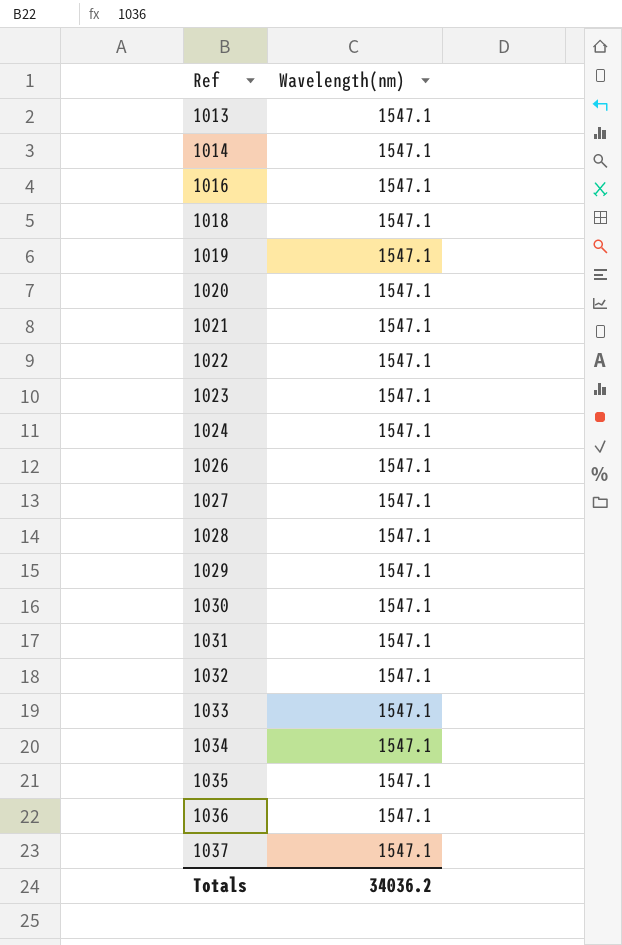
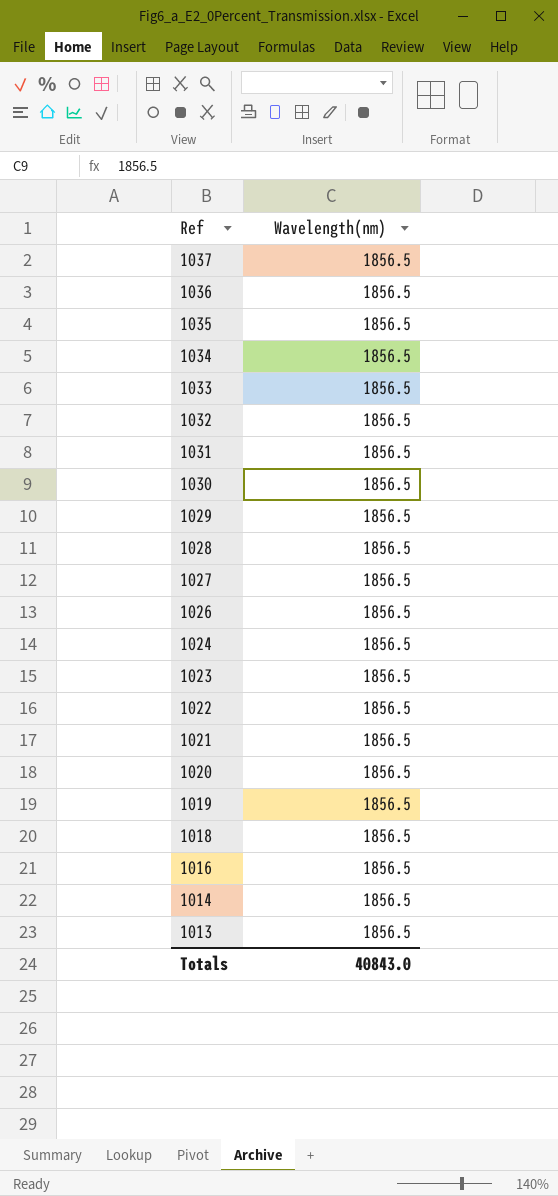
row order: Ref ascending -> Ref descending
1037 | Wavelength(nm): 1547.1 -> 1856.5
1036 | Wavelength(nm): 1547.1 -> 1856.5
1035 | Wavelength(nm): 1547.1 -> 1856.5
1034 | Wavelength(nm): 1547.1 -> 1856.5
1033 | Wavelength(nm): 1547.1 -> 1856.5
1032 | Wavelength(nm): 1547.1 -> 1856.5
1031 | Wavelength(nm): 1547.1 -> 1856.5
1030 | Wavelength(nm): 1547.1 -> 1856.5
1029 | Wavelength(nm): 1547.1 -> 1856.5
1028 | Wavelength(nm): 1547.1 -> 1856.5
1027 | Wavelength(nm): 1547.1 -> 1856.5
1026 | Wavelength(nm): 1547.1 -> 1856.5
1024 | Wavelength(nm): 1547.1 -> 1856.5
1023 | Wavelength(nm): 1547.1 -> 1856.5
1022 | Wavelength(nm): 1547.1 -> 1856.5
1021 | Wavelength(nm): 1547.1 -> 1856.5
1020 | Wavelength(nm): 1547.1 -> 1856.5
1019 | Wavelength(nm): 1547.1 -> 1856.5
1018 | Wavelength(nm): 1547.1 -> 1856.5
1016 | Wavelength(nm): 1547.1 -> 1856.5
1014 | Wavelength(nm): 1547.1 -> 1856.5
1013 | Wavelength(nm): 1547.1 -> 1856.5
Totals | Wavelength(nm): 34036.2 -> 40843.0

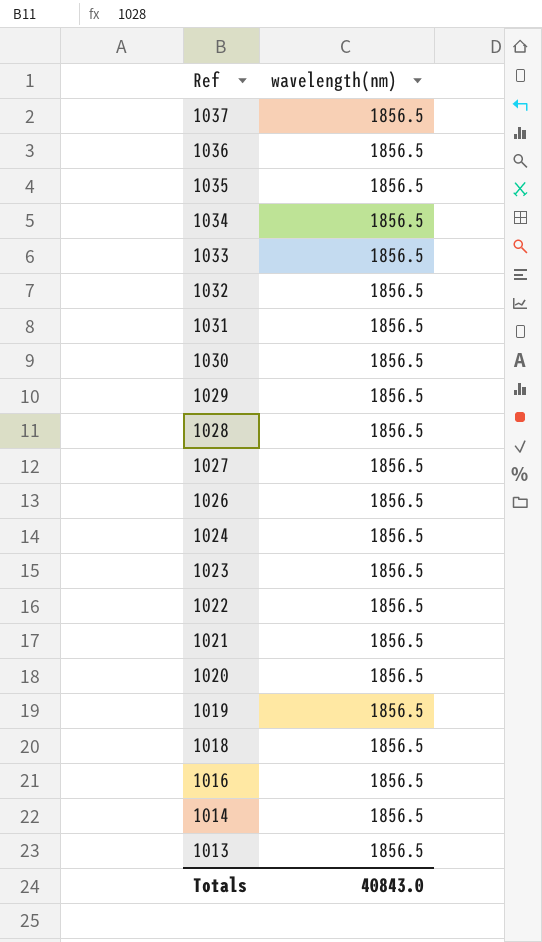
column name: Wavelength(nm) -> wavelength(nm)

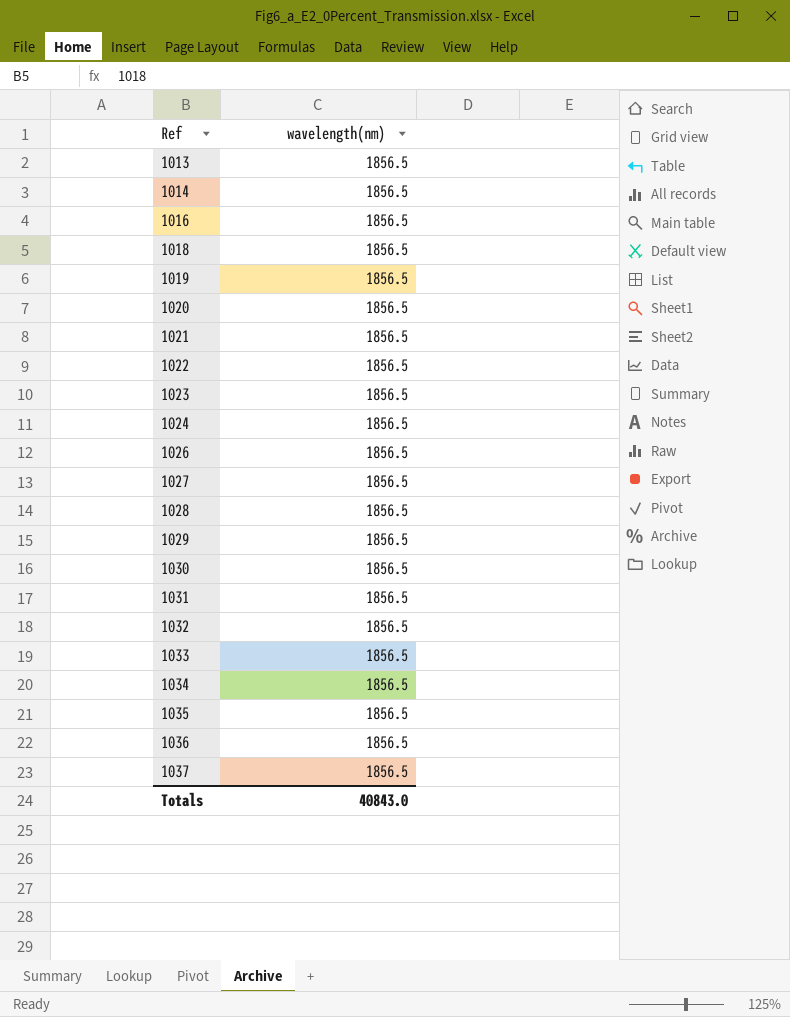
row order: Ref descending -> Ref ascending

